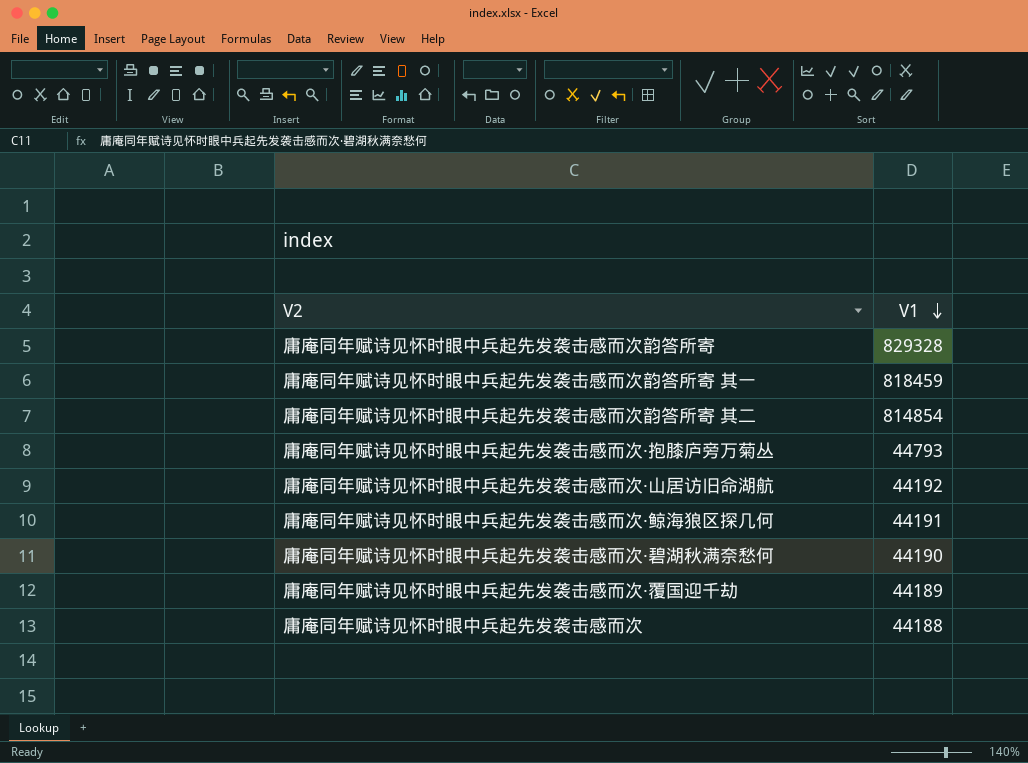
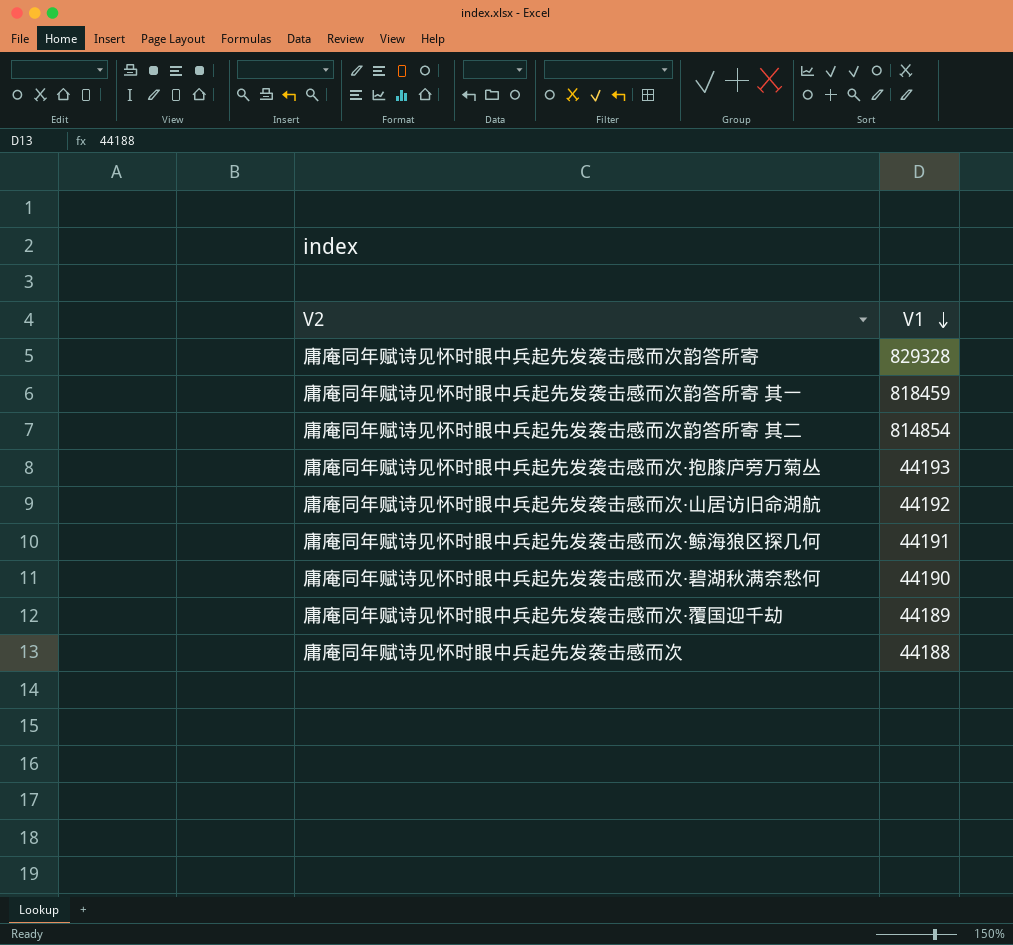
庸庵同年赋诗见怀时眼中兵起先发袭击感而次·抱膝庐旁万菊丛 | V1: 44793 -> 44193

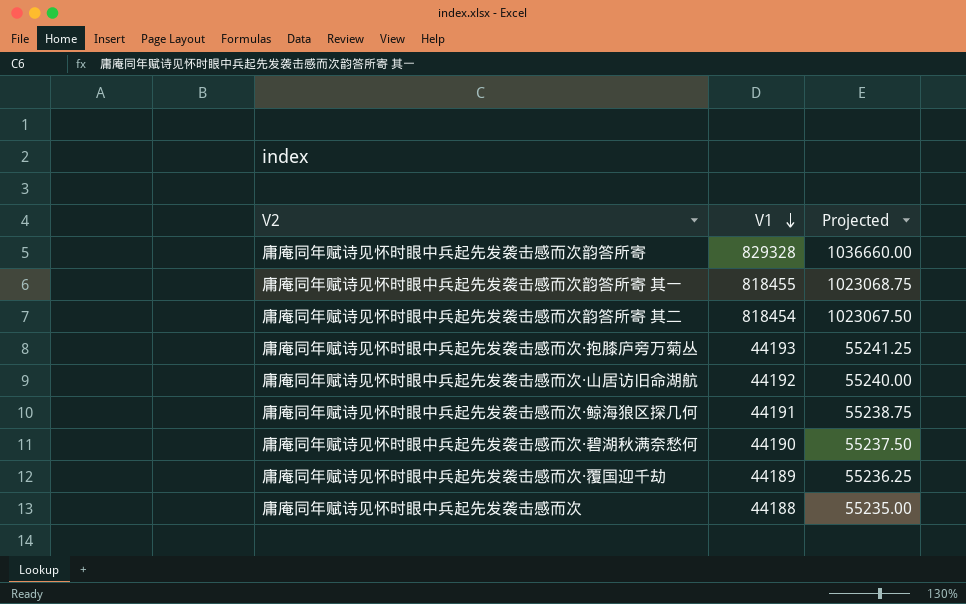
column Projected | formula: none -> [V1] * 1.25
庸庵同年赋诗见怀时眼中兵起先发袭击感而次韵答所寄 其一 | V1: 818459 -> 818455
庸庵同年赋诗见怀时眼中兵起先发袭击感而次韵答所寄 其二 | V1: 814854 -> 818454

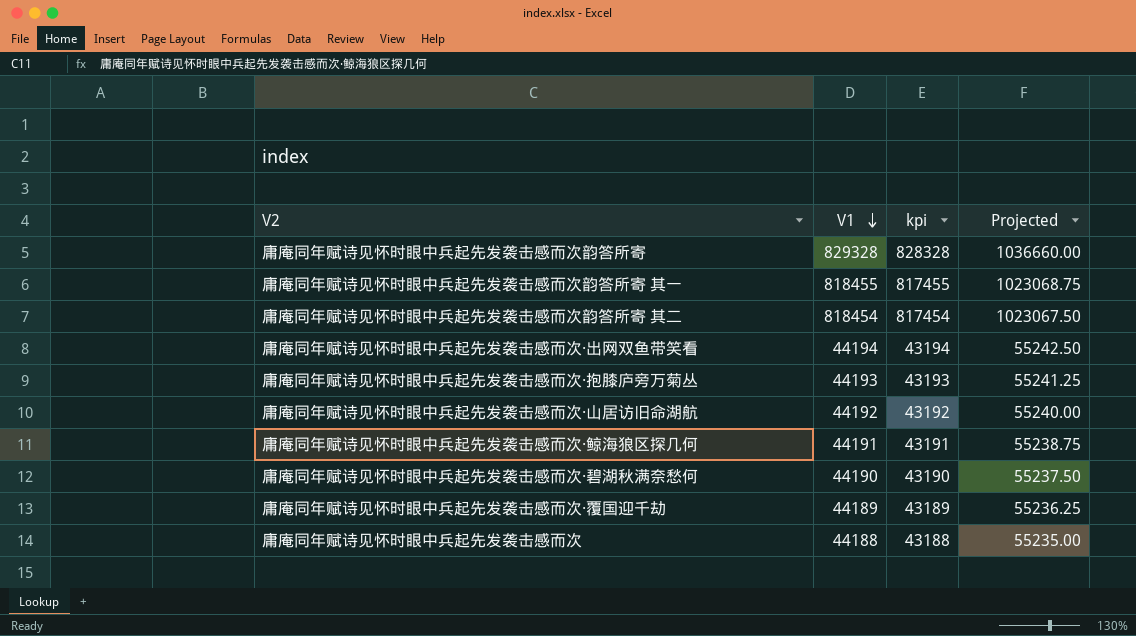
column kpi | formula: none -> [V1] - 1000
row 庸庵同年赋诗见怀时眼中兵起先发袭击感而次·出网双鱼带笑看: none -> 44194 | 43194 | 55242.50

